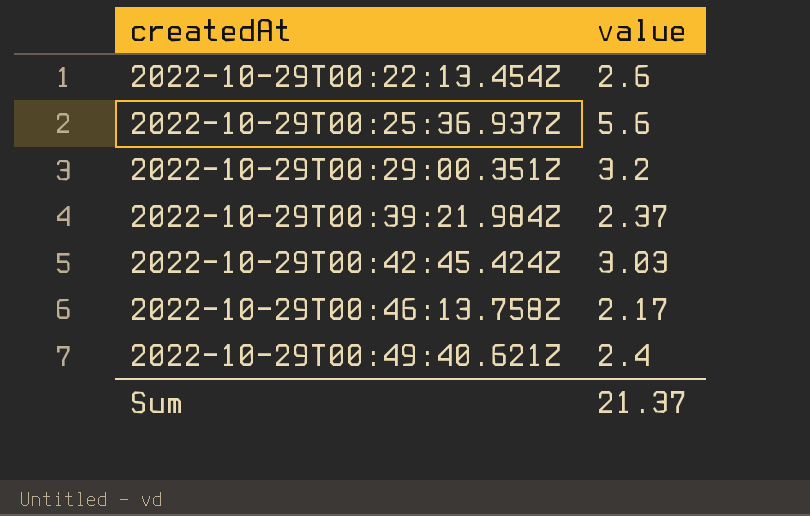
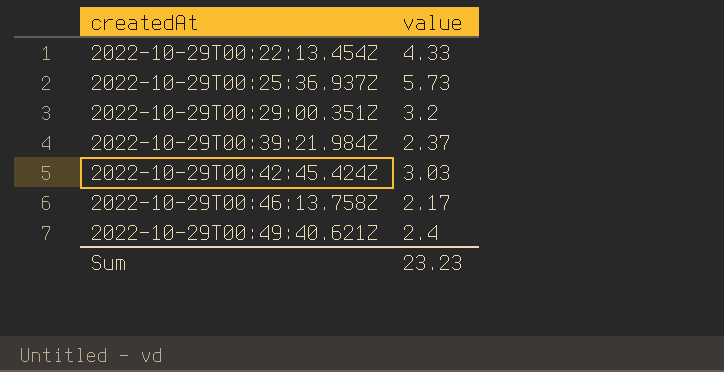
2022-10-29T00:22:13.454Z | value: 2.6 -> 4.33
2022-10-29T00:25:36.937Z | value: 5.6 -> 5.73
Sum | value: 21.37 -> 23.23

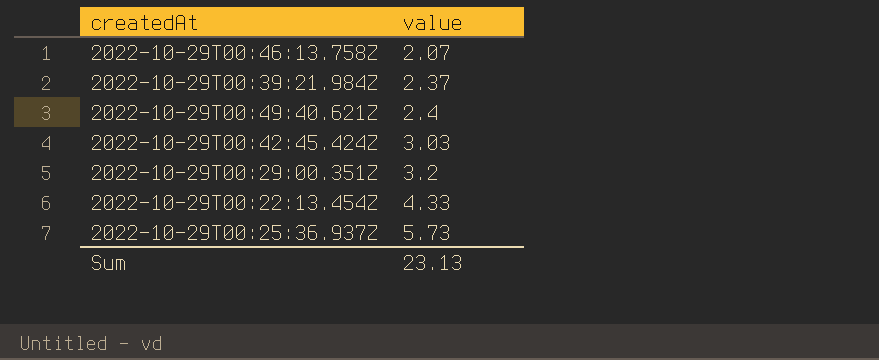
row order: createdAt ascending -> value ascending
2022-10-29T00:46:13.758Z | value: 2.17 -> 2.07
Sum | value: 23.23 -> 23.13

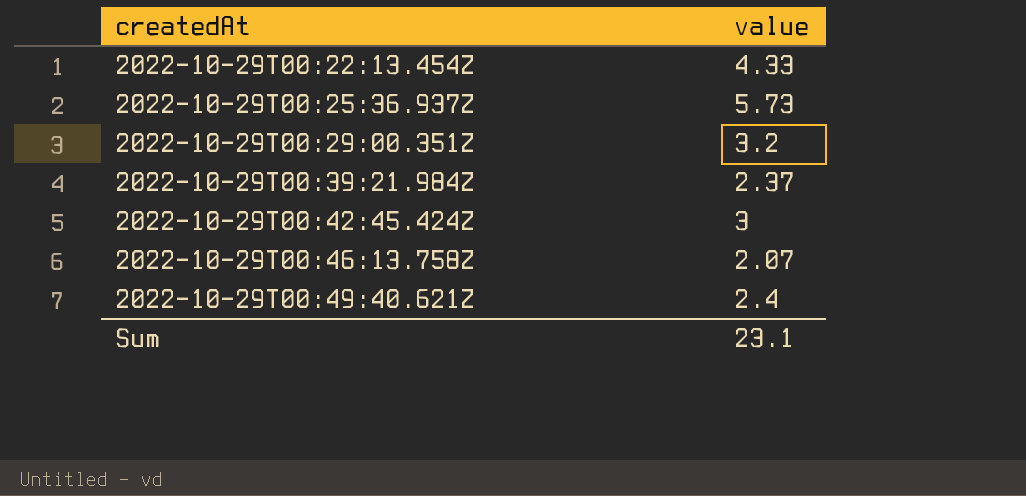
row order: value ascending -> createdAt ascending
2022-10-29T00:42:45.424Z | value: 3.03 -> 3
Sum | value: 23.13 -> 23.1

